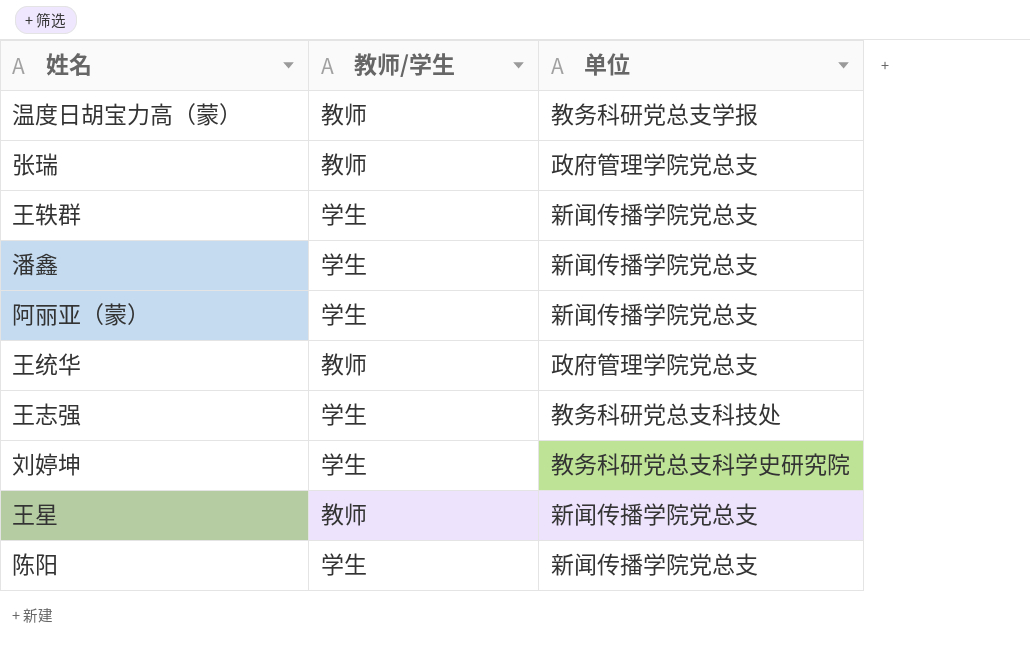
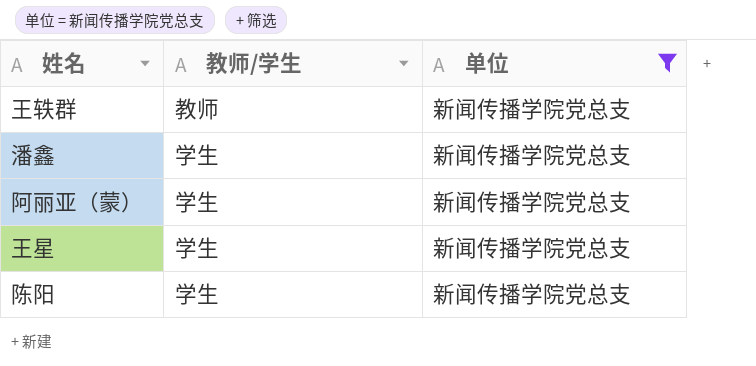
filter: none -> 单位 = 新闻传播学院党总支
王轶群 | 教师/学生: 学生 -> 教师
王星 | 教师/学生: 教师 -> 学生

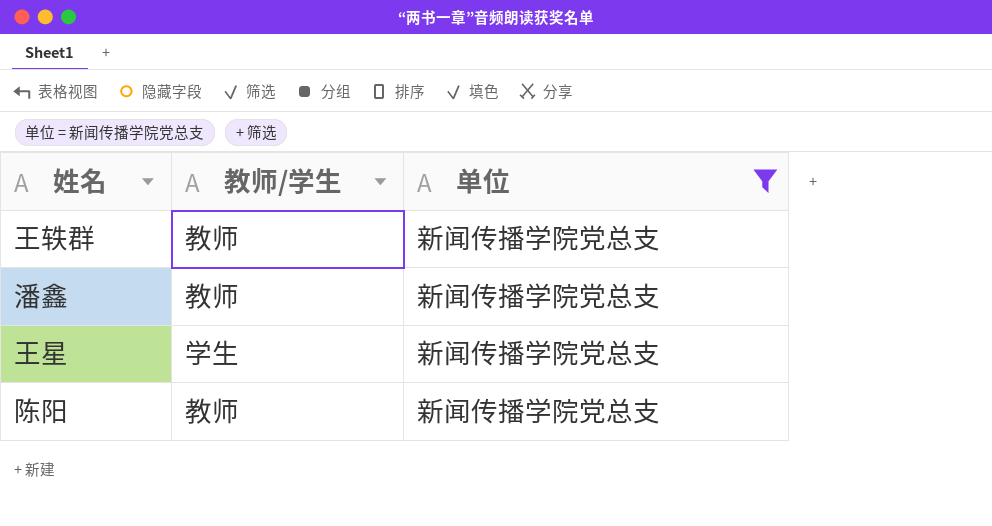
row 阿丽亚（蒙）: 学生 | 新闻传播学院党总支 -> none
潘鑫 | 教师/学生: 学生 -> 教师
陈阳 | 教师/学生: 学生 -> 教师

